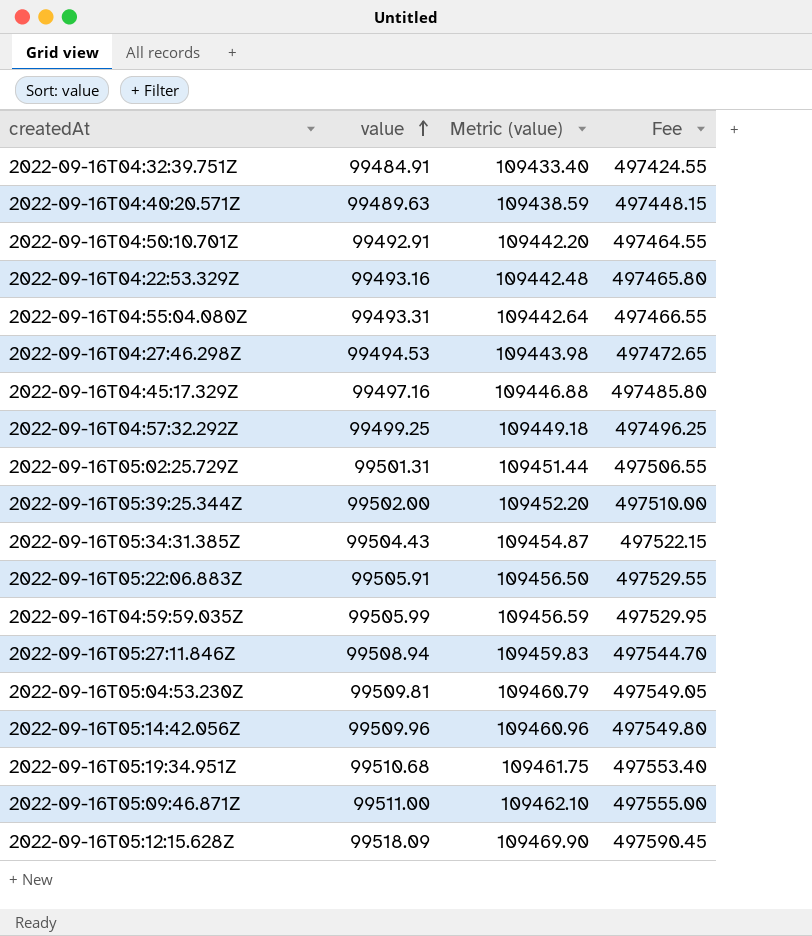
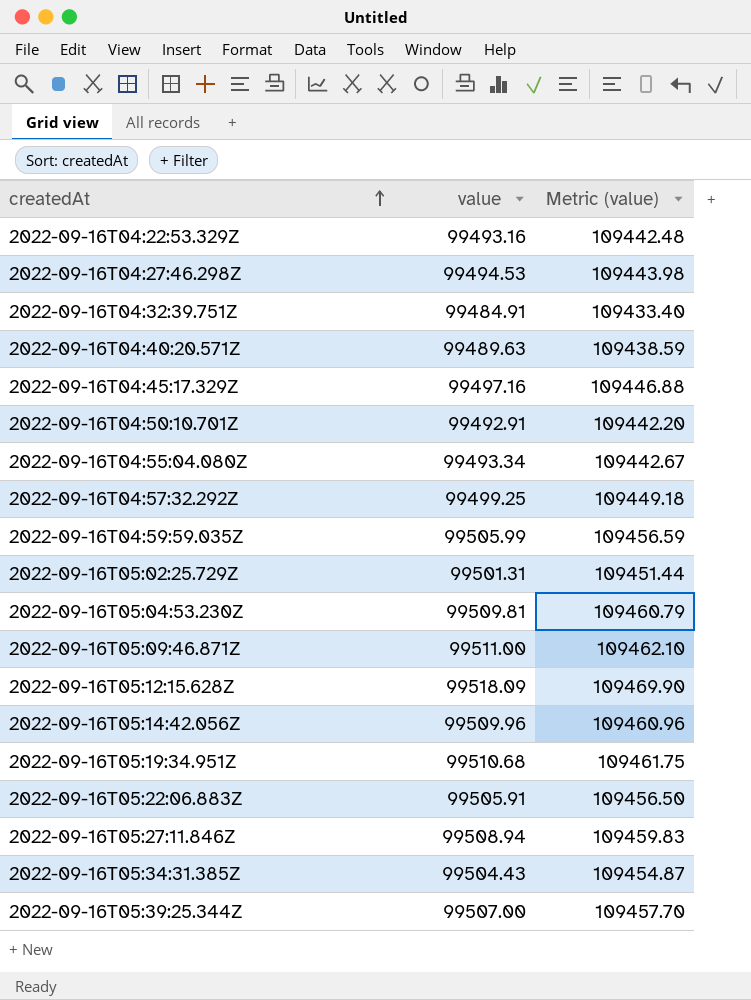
row order: value ascending -> createdAt ascending
column Fee | formula: [value] * 5 -> none
2022-09-16T04:55:04.080Z | value: 99493.31 -> 99493.34
2022-09-16T04:55:04.080Z | Metric (value): 109442.64 -> 109442.67
2022-09-16T05:39:25.344Z | value: 99502.00 -> 99507.00
2022-09-16T05:39:25.344Z | Metric (value): 109452.20 -> 109457.70

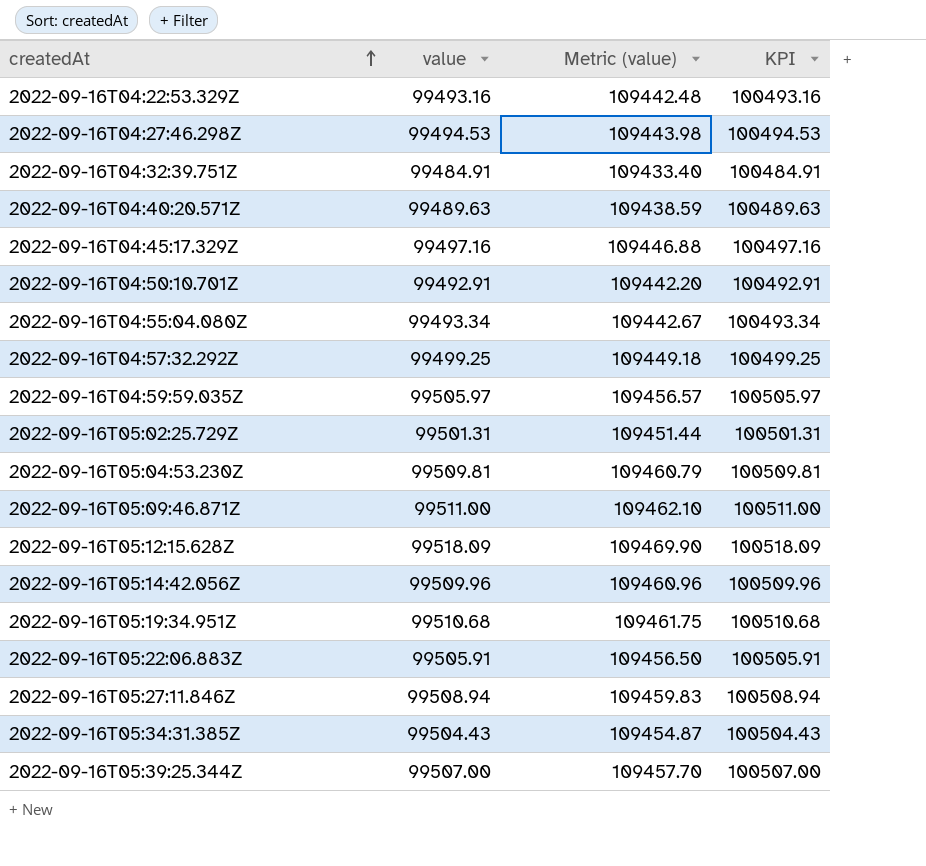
column KPI | formula: none -> [value] + 1000
2022-09-16T04:59:59.035Z | value: 99505.99 -> 99505.97
2022-09-16T04:59:59.035Z | Metric (value): 109456.59 -> 109456.57

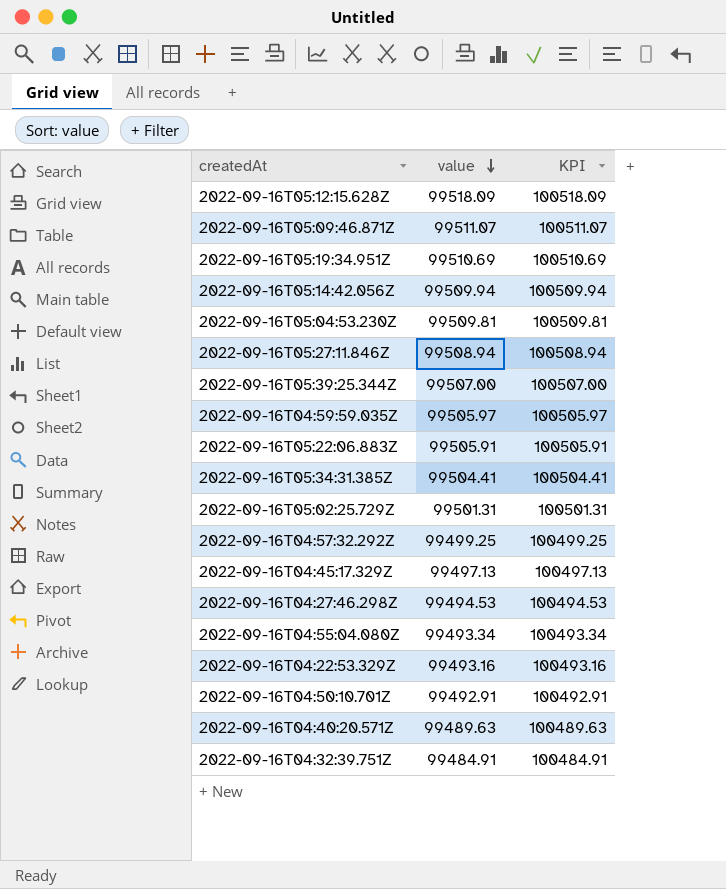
row order: createdAt ascending -> value descending
column Metric (value) | formula: [value] * 1.1 -> none
2022-09-16T05:09:46.871Z | value: 99511.00 -> 99511.07
2022-09-16T05:09:46.871Z | KPI: 100511.00 -> 100511.07
2022-09-16T05:19:34.951Z | value: 99510.68 -> 99510.69
2022-09-16T05:19:34.951Z | KPI: 100510.68 -> 100510.69
2022-09-16T05:14:42.056Z | value: 99509.96 -> 99509.94
2022-09-16T05:14:42.056Z | KPI: 100509.96 -> 100509.94
2022-09-16T05:34:31.385Z | value: 99504.43 -> 99504.41
2022-09-16T05:34:31.385Z | KPI: 100504.43 -> 100504.41
2022-09-16T04:45:17.329Z | value: 99497.16 -> 99497.13
2022-09-16T04:45:17.329Z | KPI: 100497.16 -> 100497.13

